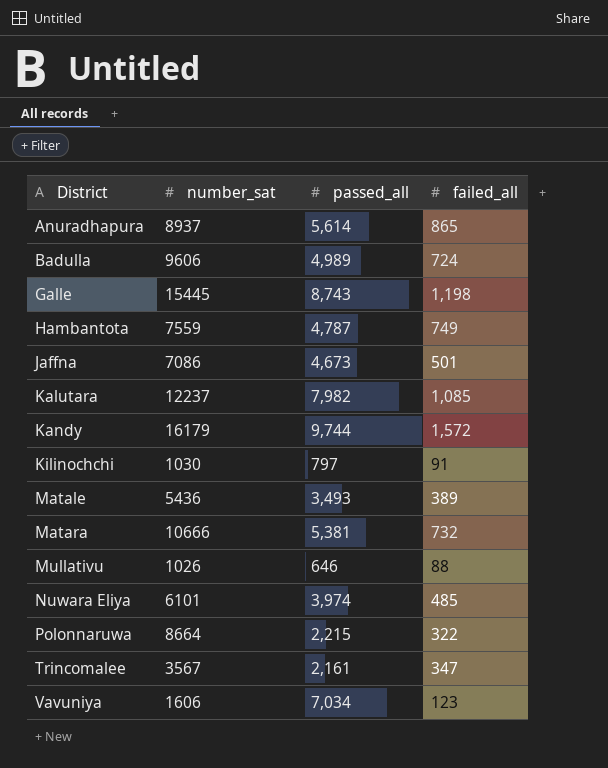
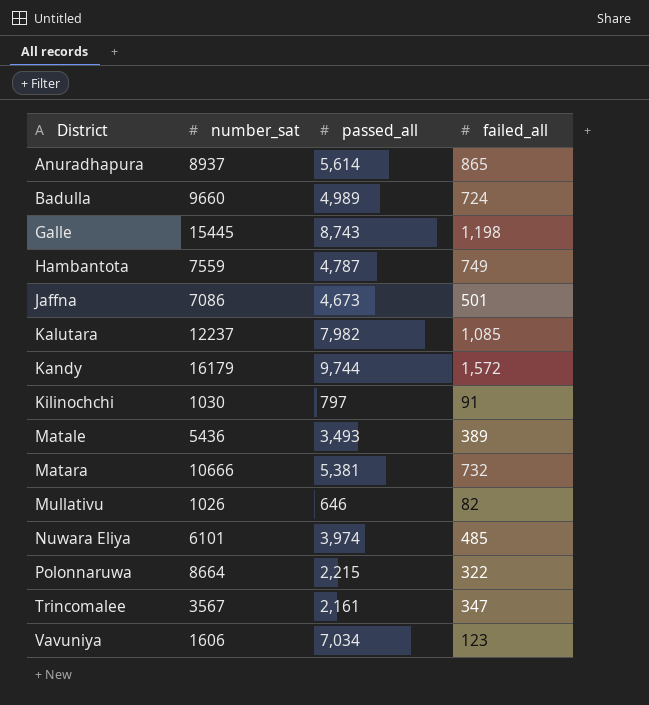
Badulla | number_sat: 9606 -> 9660
Mullativu | failed_all: 88 -> 82

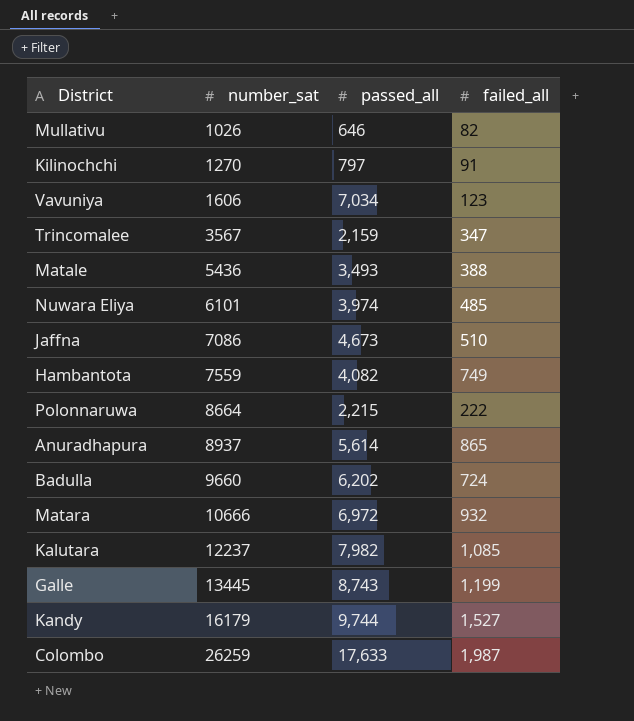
row order: District ascending -> number_sat ascending
Kilinochchi | number_sat: 1030 -> 1270
Trincomalee | passed_all: 2,161 -> 2,159
Matale | failed_all: 389 -> 388
Jaffna | failed_all: 501 -> 510
Hambantota | passed_all: 4,787 -> 4,082
Polonnaruwa | failed_all: 322 -> 222
Badulla | passed_all: 4,989 -> 6,202
Matara | passed_all: 5,381 -> 6,972
Matara | failed_all: 732 -> 932
Galle | number_sat: 15445 -> 13445
Galle | failed_all: 1,198 -> 1,199
Kandy | failed_all: 1,572 -> 1,527
row Colombo: none -> 26259 | 17,633 | 1,987

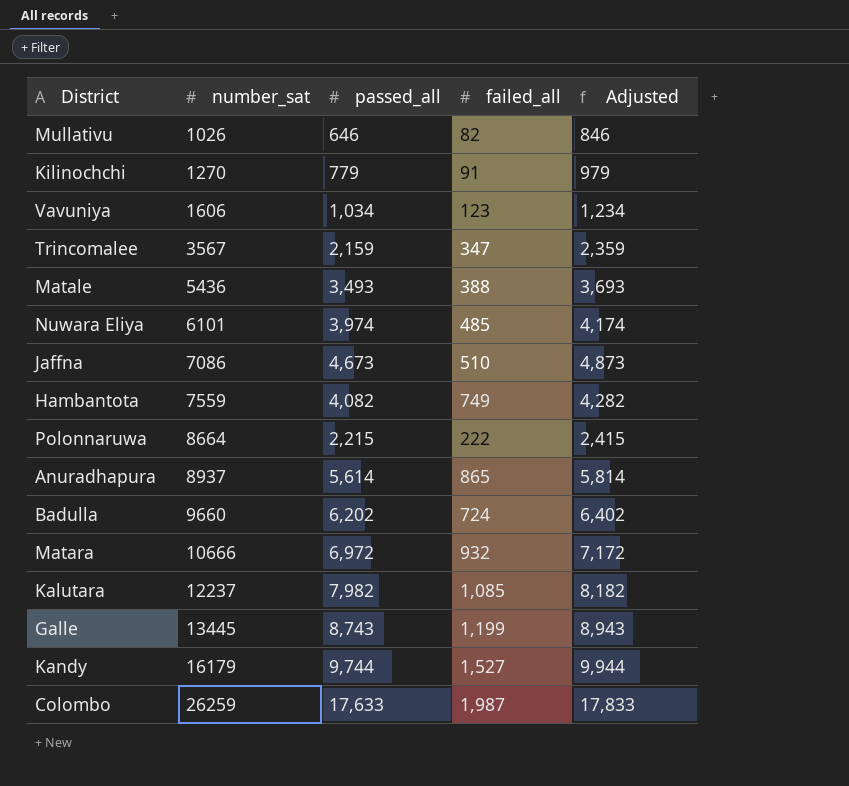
column Adjusted | formula: none -> [passed_all] + 200
Kilinochchi | passed_all: 797 -> 779
Vavuniya | passed_all: 7,034 -> 1,034

